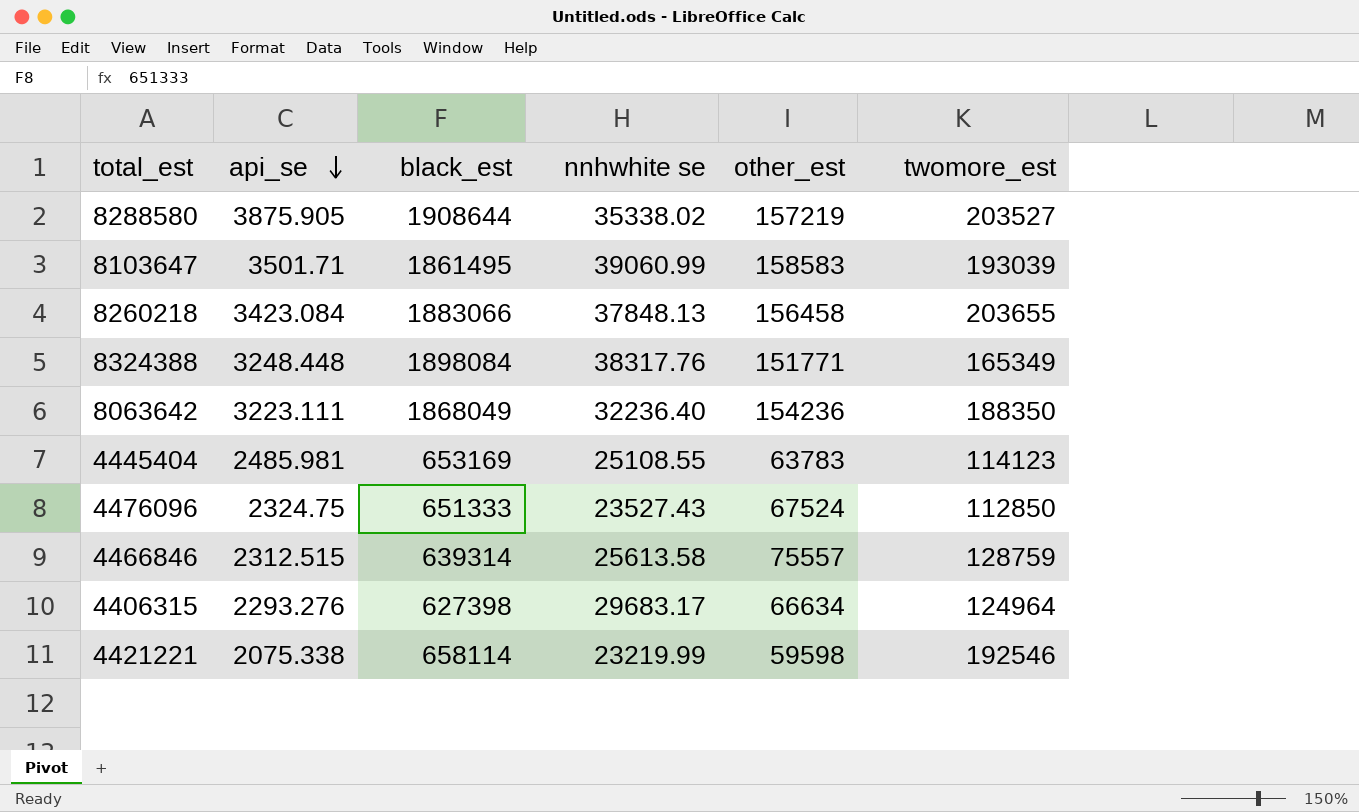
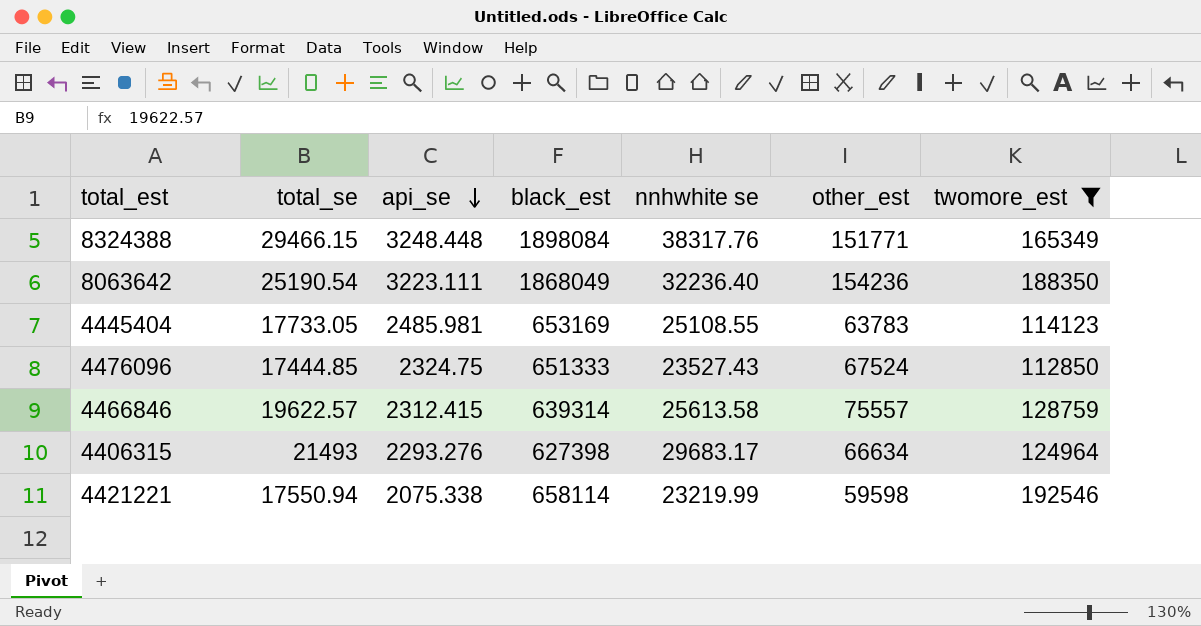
filter: none -> twomore_est <= 192546
column total_se | position: none -> 2
4466846 | api_se: 2312.515 -> 2312.415

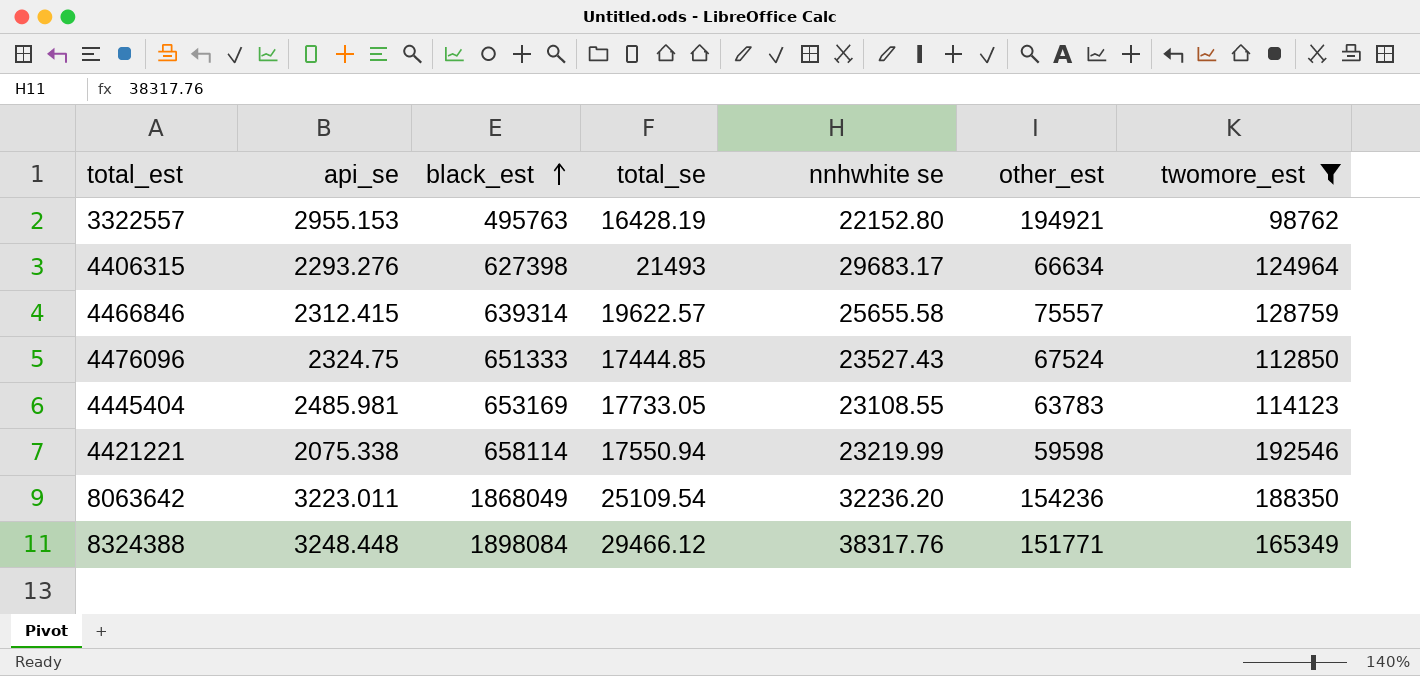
row order: api_se descending -> black_est ascending
column total_se | position: 2 -> 4
row 3322557: none -> 2955.153 | 495763 | 16428.19 | 22152.80 | 194921 | 98762
4466846 | nnhwhite se: 25613.58 -> 25655.58
4445404 | nnhwhite se: 25108.55 -> 23108.55
8063642 | api_se: 3223.111 -> 3223.011
8063642 | total_se: 25190.54 -> 25109.54
8063642 | nnhwhite se: 32236.40 -> 32236.20
8324388 | total_se: 29466.15 -> 29466.12

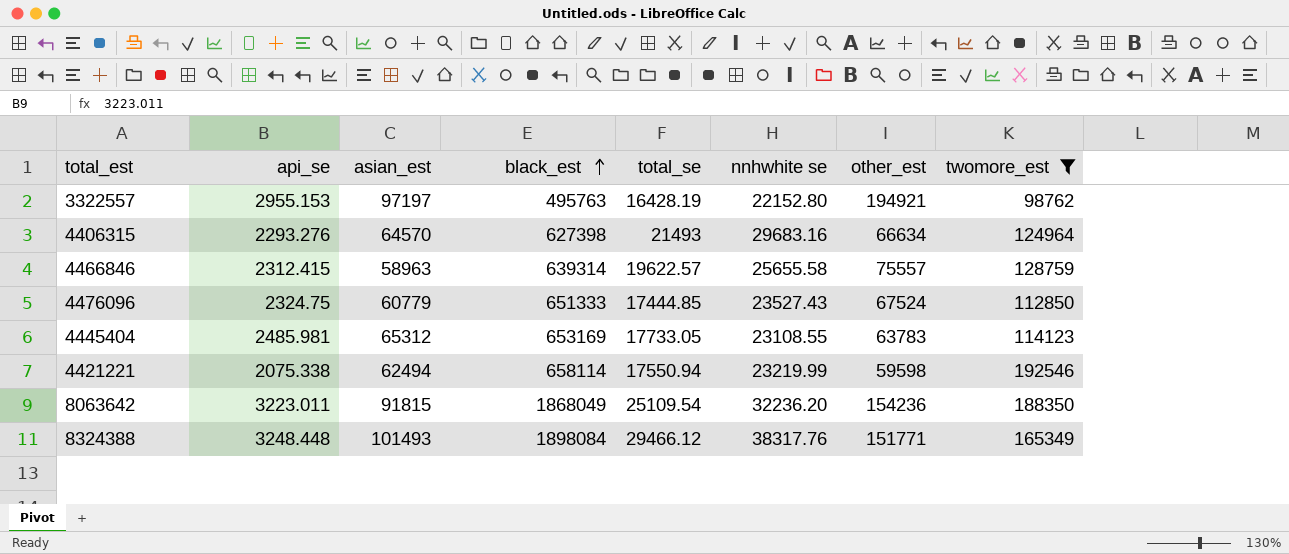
column asian_est | position: none -> 3
4406315 | nnhwhite se: 29683.17 -> 29683.16

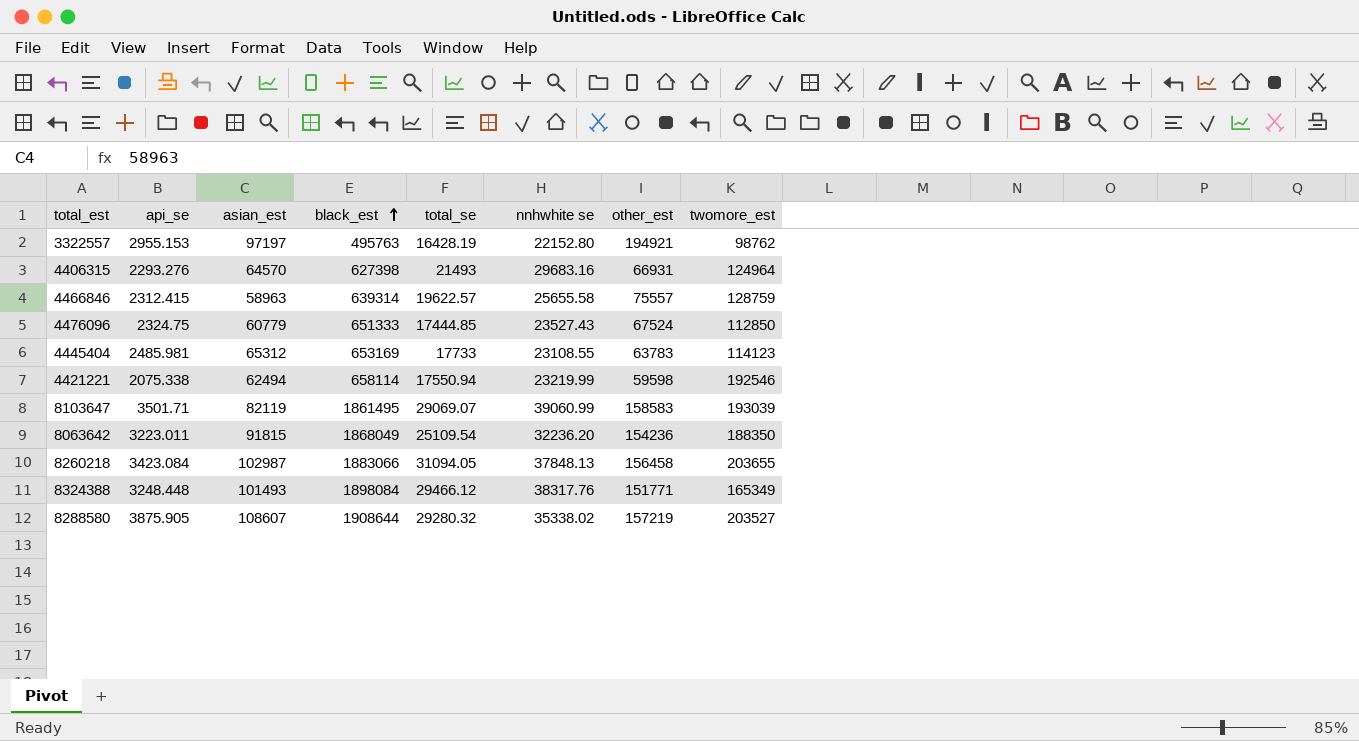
filter: twomore_est <= 192546 -> none
4406315 | other_est: 66634 -> 66931
4445404 | total_se: 17733.05 -> 17733

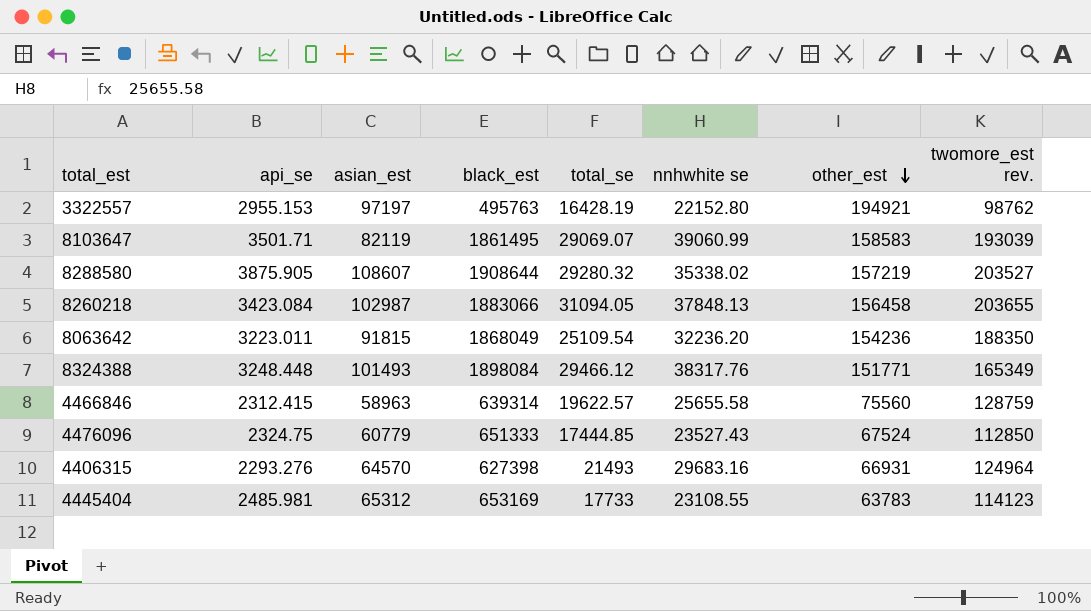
row order: black_est ascending -> other_est descending
column name: twomore_est -> twomore_est rev.
row 4421221: 2075.338 | 62494 | 658114 | 17550.94 | 23219.99 | 59598 | 192546 -> none
4466846 | other_est: 75557 -> 75560

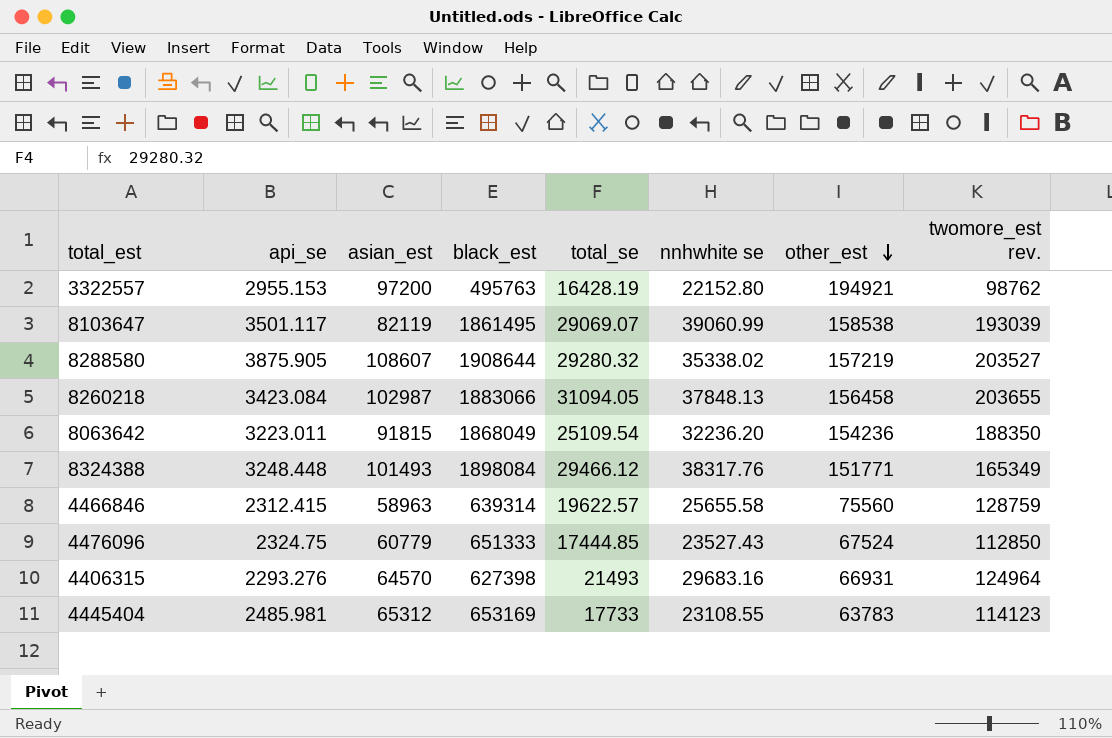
3322557 | asian_est: 97197 -> 97200
8103647 | api_se: 3501.71 -> 3501.117
8103647 | other_est: 158583 -> 158538

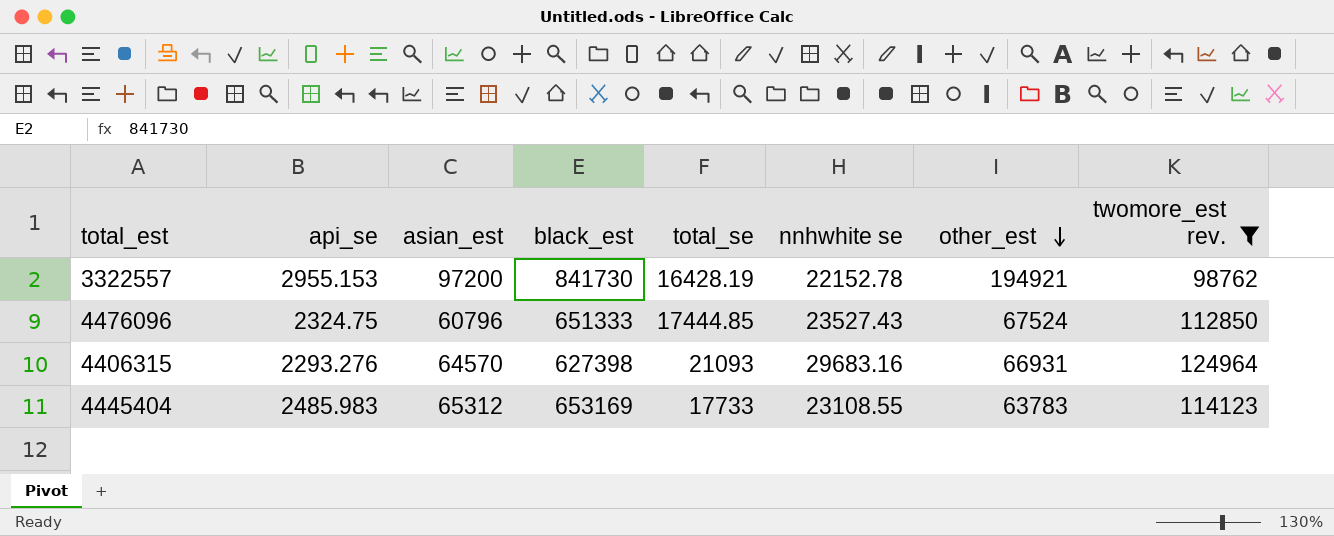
filter: none -> twomore_est rev. <= 124964
3322557 | black_est: 495763 -> 841730
3322557 | nnhwhite se: 22152.80 -> 22152.78
4476096 | asian_est: 60779 -> 60796
4406315 | total_se: 21493 -> 21093
4445404 | api_se: 2485.981 -> 2485.983

